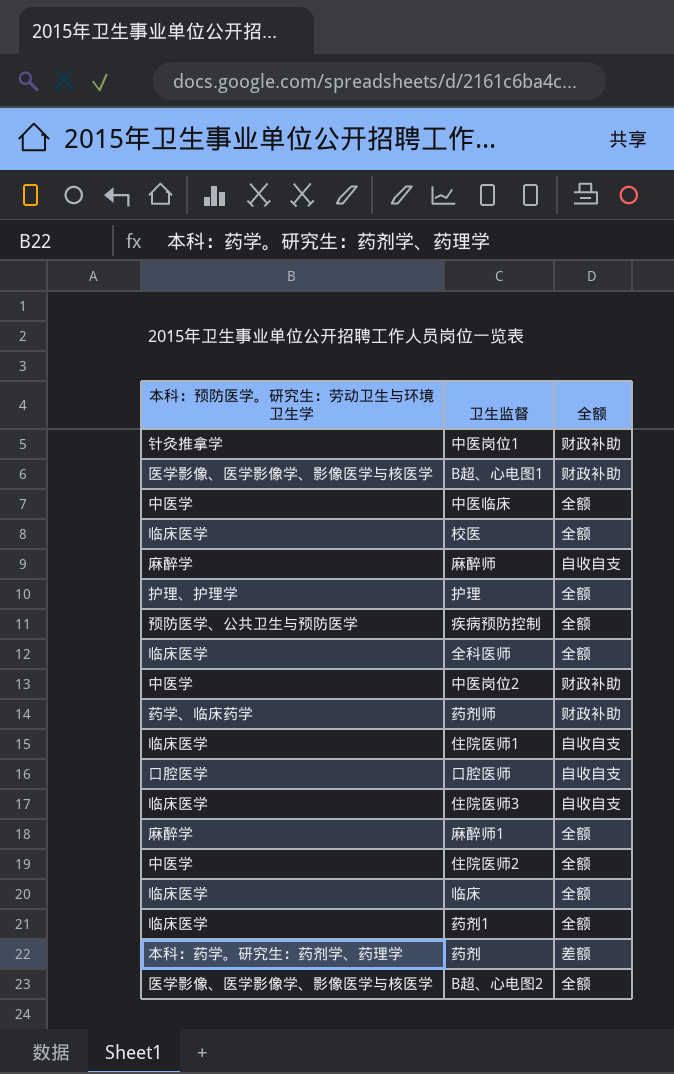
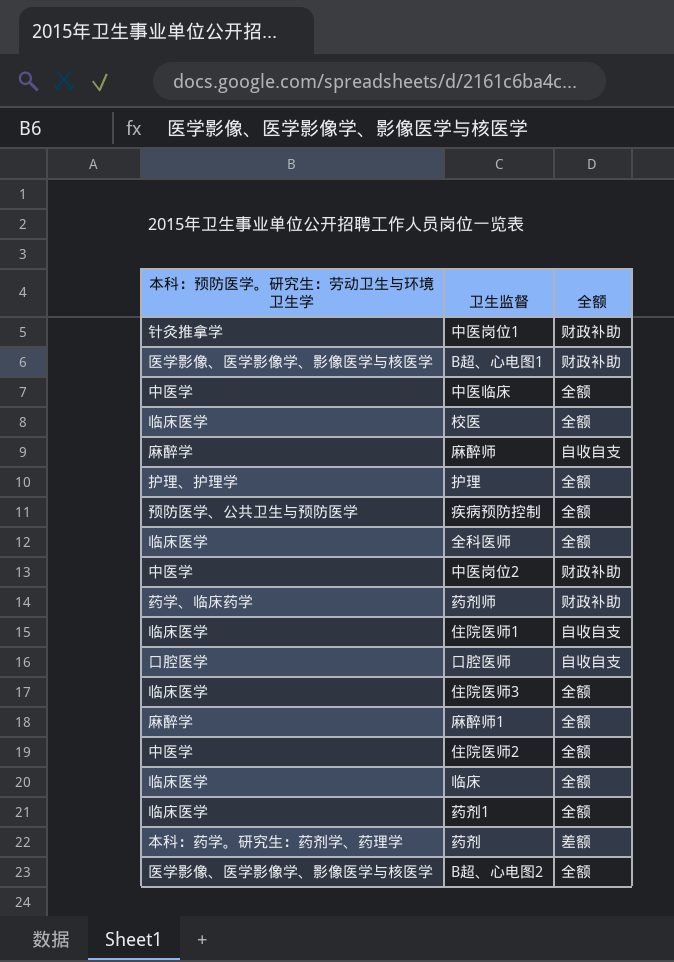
住院医师3 | 全额: 自收自支 -> 全额

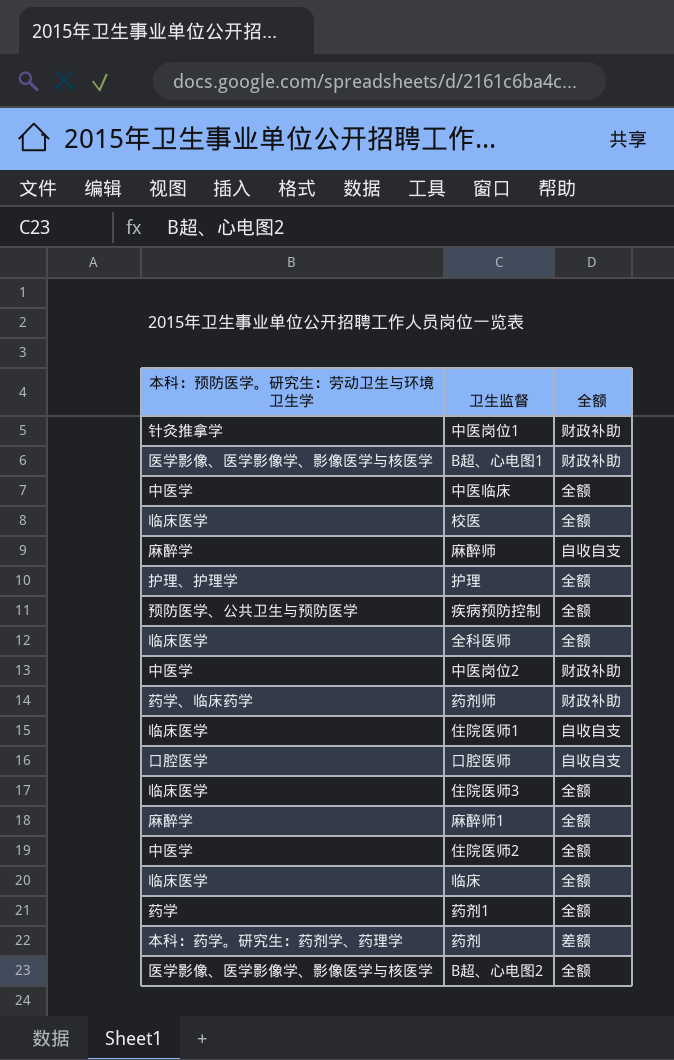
药剂1 | 本科：预防医学。研究生：劳动卫生与环境卫生学: 临床医学 -> 药学

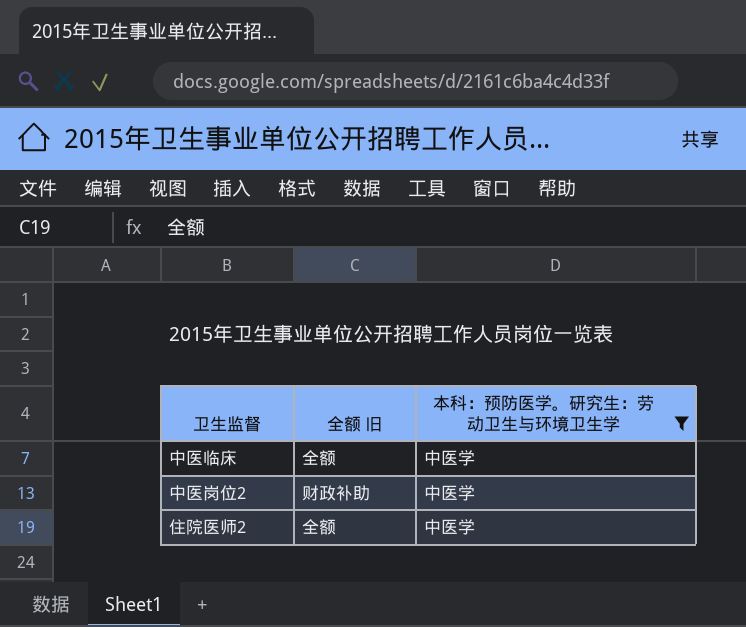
filter: none -> 本科：预防医学。研究生：劳动卫生与环境卫生学 = 中医学
column name: 全额 -> 全额 旧
column 本科：预防医学。研究生：劳动卫生与环境卫生学 | position: 1 -> 3

